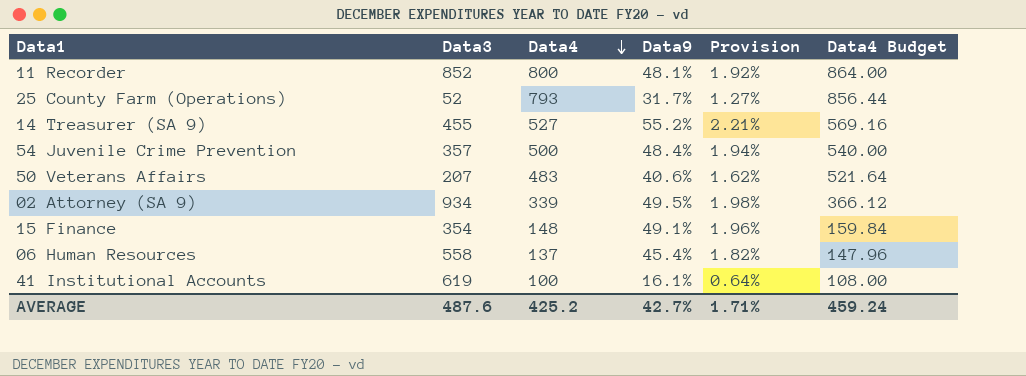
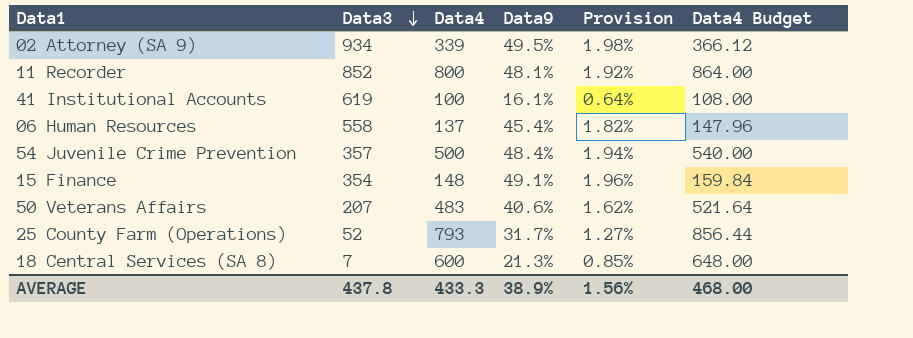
row order: Data4 descending -> Data3 descending
row 14 Treasurer (SA 9): 455 | 527 | 55.2% | 2.21% | 569.16 -> none
row 18 Central Services (SA 8): none -> 7 | 600 | 21.3% | 0.85% | 648.00
AVERAGE | Data3: 487.6 -> 437.8
AVERAGE | Data4: 425.2 -> 433.3
AVERAGE | Data9: 42.7% -> 38.9%
AVERAGE | Provision: 1.71% -> 1.56%
AVERAGE | Data4 Budget: 459.24 -> 468.00

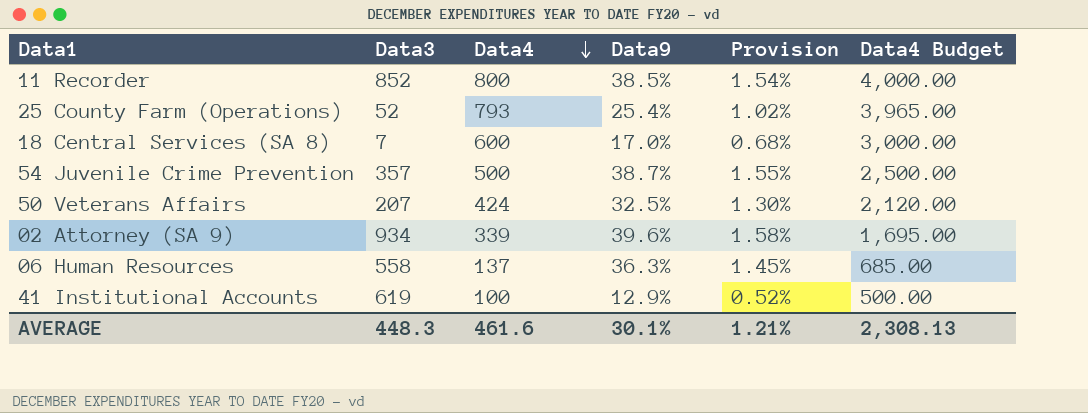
row order: Data3 descending -> Data4 descending
column Data4 Budget | formula: [Data4] * 1.08 -> [Data4] * 5
row 15 Finance: 354 | 148 | 49.1% | 1.96% | 159.84 -> none
11 Recorder | Data9: 48.1% -> 38.5%
11 Recorder | Provision: 1.92% -> 1.54%
25 County Farm (Operations) | Data9: 31.7% -> 25.4%
25 County Farm (Operations) | Provision: 1.27% -> 1.02%
18 Central Services (SA 8) | Data9: 21.3% -> 17.0%
18 Central Services (SA 8) | Provision: 0.85% -> 0.68%
54 Juvenile Crime Prevention | Data9: 48.4% -> 38.7%
54 Juvenile Crime Prevention | Provision: 1.94% -> 1.55%
50 Veterans Affairs | Data4: 483 -> 424
50 Veterans Affairs | Data9: 40.6% -> 32.5%
50 Veterans Affairs | Provision: 1.62% -> 1.30%
02 Attorney (SA 9) | Data9: 49.5% -> 39.6%
02 Attorney (SA 9) | Provision: 1.98% -> 1.58%
06 Human Resources | Data9: 45.4% -> 36.3%
06 Human Resources | Provision: 1.82% -> 1.45%
41 Institutional Accounts | Data9: 16.1% -> 12.9%
41 Institutional Accounts | Provision: 0.64% -> 0.52%
AVERAGE | Data3: 437.8 -> 448.3
AVERAGE | Data4: 433.3 -> 461.6
AVERAGE | Data9: 38.9% -> 30.1%
AVERAGE | Provision: 1.56% -> 1.21%
AVERAGE | Data4 Budget: 468.00 -> 2,308.13

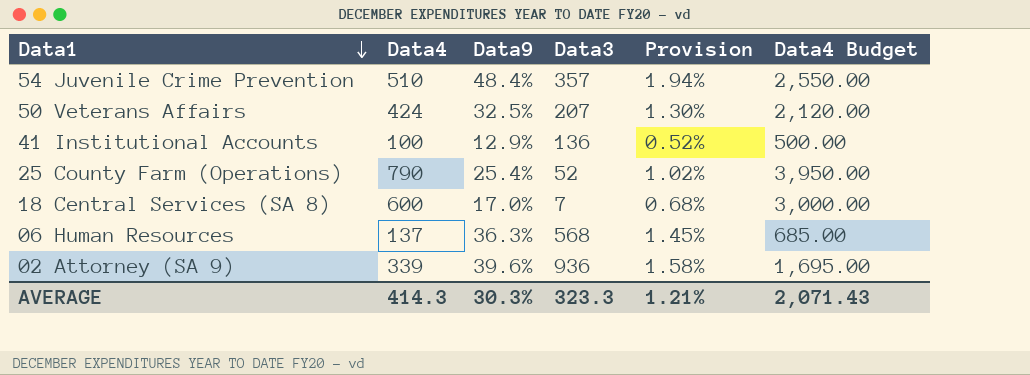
row order: Data4 descending -> Data1 descending
column Data3 | position: 2 -> 4
row 11 Recorder: 852 | 800 | 38.5% | 1.54% | 4,000.00 -> none
54 Juvenile Crime Prevention | Data4: 500 -> 510
54 Juvenile Crime Prevention | Data9: 38.7% -> 48.4%
54 Juvenile Crime Prevention | Provision: 1.55% -> 1.94%
54 Juvenile Crime Prevention | Data4 Budget: 2,500.00 -> 2,550.00
41 Institutional Accounts | Data3: 619 -> 136
25 County Farm (Operations) | Data4: 793 -> 790
25 County Farm (Operations) | Data4 Budget: 3,965.00 -> 3,950.00
06 Human Resources | Data3: 558 -> 568
02 Attorney (SA 9) | Data3: 934 -> 936
AVERAGE | Data4: 461.6 -> 414.3
AVERAGE | Data9: 30.1% -> 30.3%
AVERAGE | Data3: 448.3 -> 323.3
AVERAGE | Data4 Budget: 2,308.13 -> 2,071.43

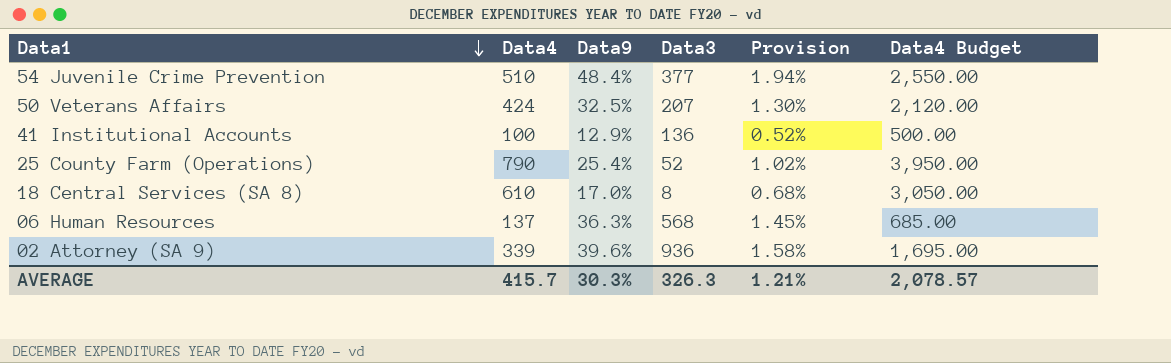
54 Juvenile Crime Prevention | Data3: 357 -> 377
18 Central Services (SA 8) | Data4: 600 -> 610
18 Central Services (SA 8) | Data3: 7 -> 8
18 Central Services (SA 8) | Data4 Budget: 3,000.00 -> 3,050.00
AVERAGE | Data4: 414.3 -> 415.7
AVERAGE | Data3: 323.3 -> 326.3
AVERAGE | Data4 Budget: 2,071.43 -> 2,078.57

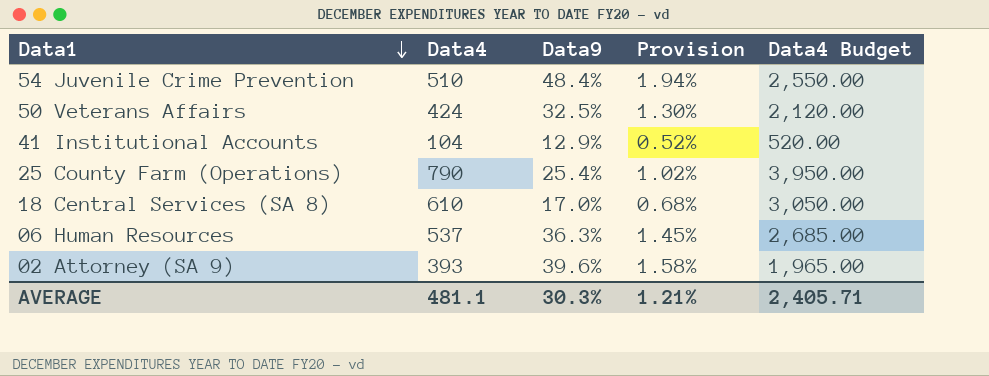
column Data3 | position: 4 -> none
41 Institutional Accounts | Data4: 100 -> 104
41 Institutional Accounts | Data4 Budget: 500.00 -> 520.00
06 Human Resources | Data4: 137 -> 537
06 Human Resources | Data4 Budget: 685.00 -> 2,685.00
02 Attorney (SA 9) | Data4: 339 -> 393
02 Attorney (SA 9) | Data4 Budget: 1,695.00 -> 1,965.00
AVERAGE | Data4: 415.7 -> 481.1
AVERAGE | Data4 Budget: 2,078.57 -> 2,405.71

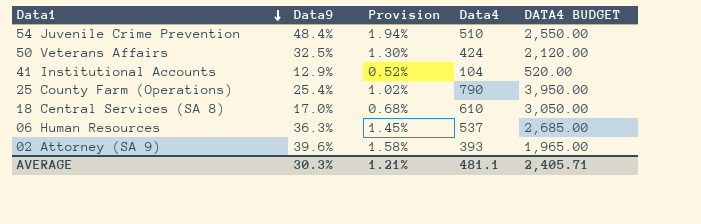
column Data4 | position: 2 -> 4
column name: Data4 Budget -> DATA4 BUDGET

